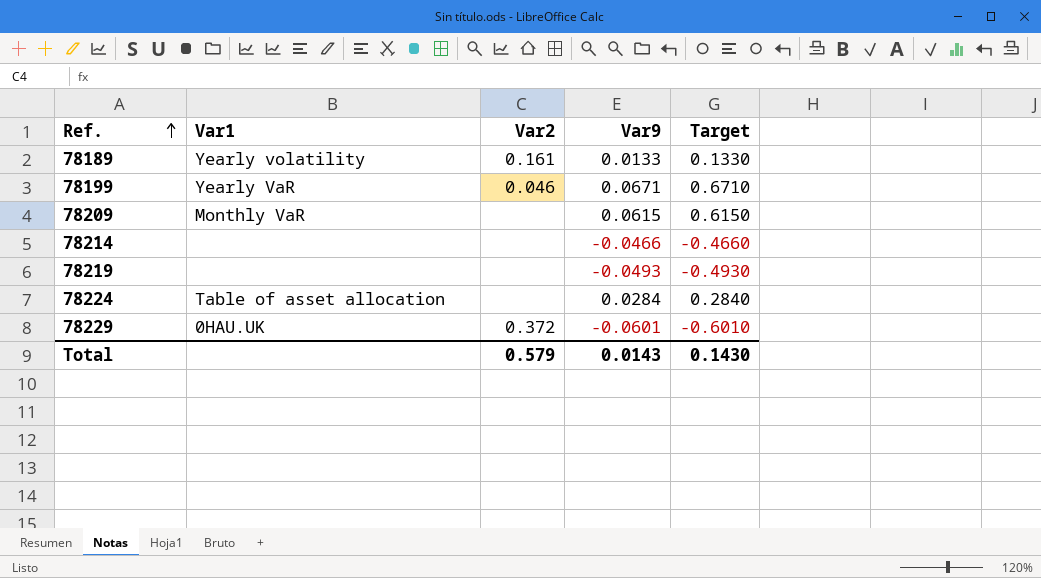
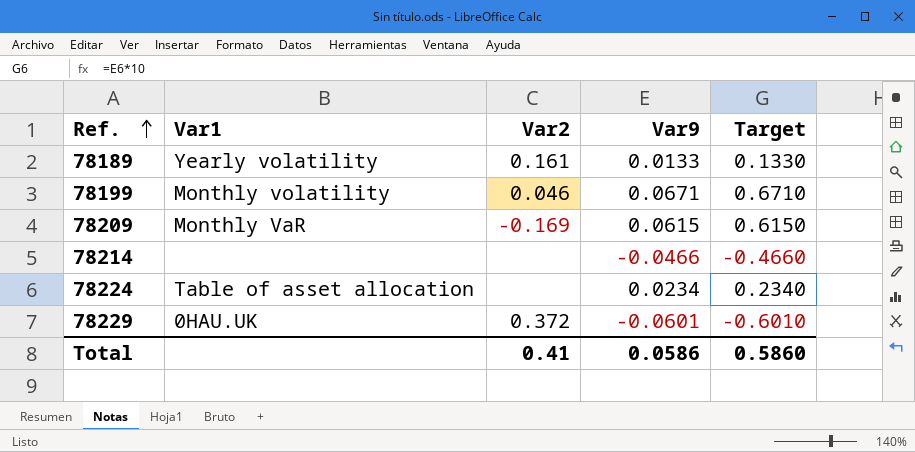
row 78219: none | none | -0.0493 | -0.4930 -> none
78199 | Var1: Yearly VaR -> Monthly volatility
78209 | Var2: none -> -0.169
78224 | Var9: 0.0284 -> 0.0234
78224 | Target: 0.2840 -> 0.2340
Total | Var2: 0.579 -> 0.41
Total | Var9: 0.0143 -> 0.0586
Total | Target: 0.1430 -> 0.5860

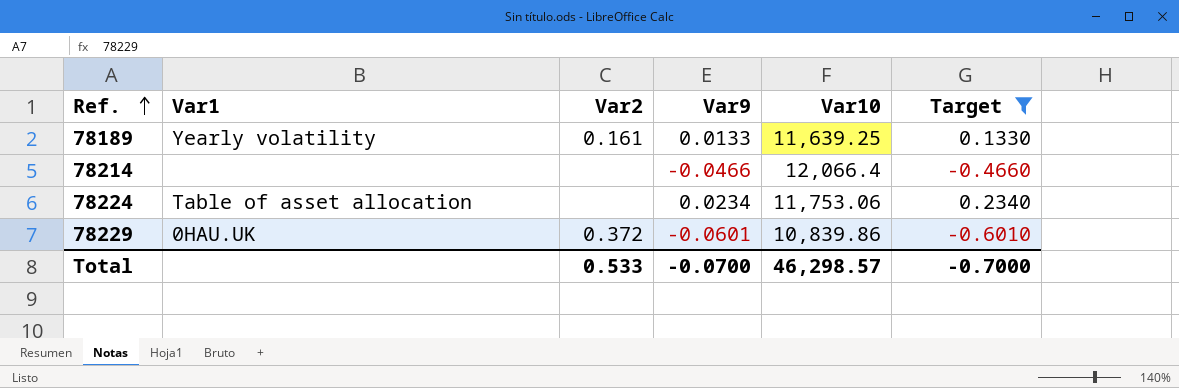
filter: none -> Target <= 0.2340
column Var10 | position: none -> 5
Total | Var2: 0.41 -> 0.533
Total | Var9: 0.0586 -> -0.0700
Total | Target: 0.5860 -> -0.7000

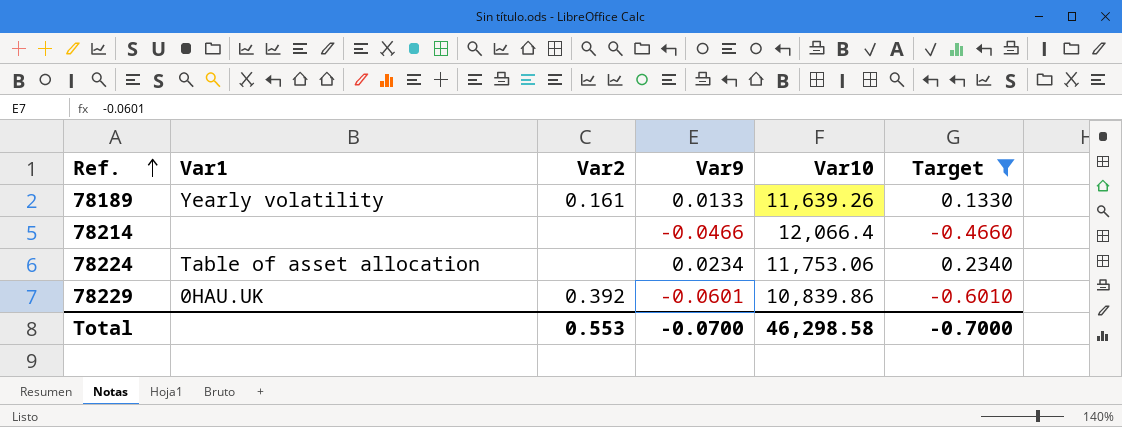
78189 | Var10: 11,639.25 -> 11,639.26
78229 | Var2: 0.372 -> 0.392
Total | Var2: 0.533 -> 0.553
Total | Var10: 46,298.57 -> 46,298.58

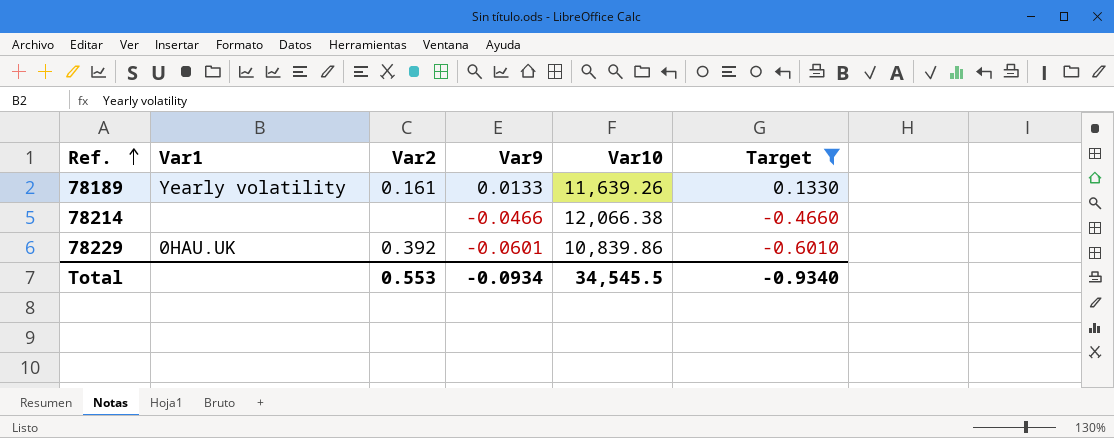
row 78224: Table of asset allocation | none | 0.0234 | 11,753.06 | 0.2340 -> none
78214 | Var10: 12,066.4 -> 12,066.38
Total | Var9: -0.0700 -> -0.0934
Total | Var10: 46,298.58 -> 34,545.5
Total | Target: -0.7000 -> -0.9340

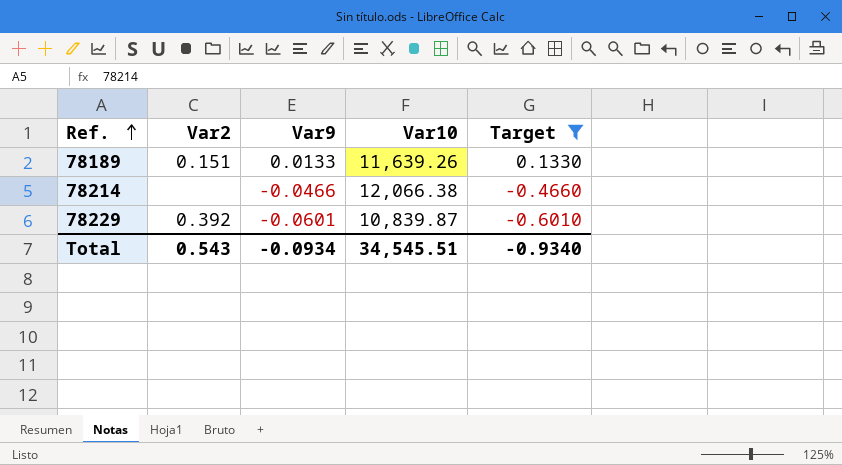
column Var1 | position: 2 -> none
78189 | Var2: 0.161 -> 0.151
78229 | Var10: 10,839.86 -> 10,839.87
Total | Var2: 0.553 -> 0.543
Total | Var10: 34,545.5 -> 34,545.51

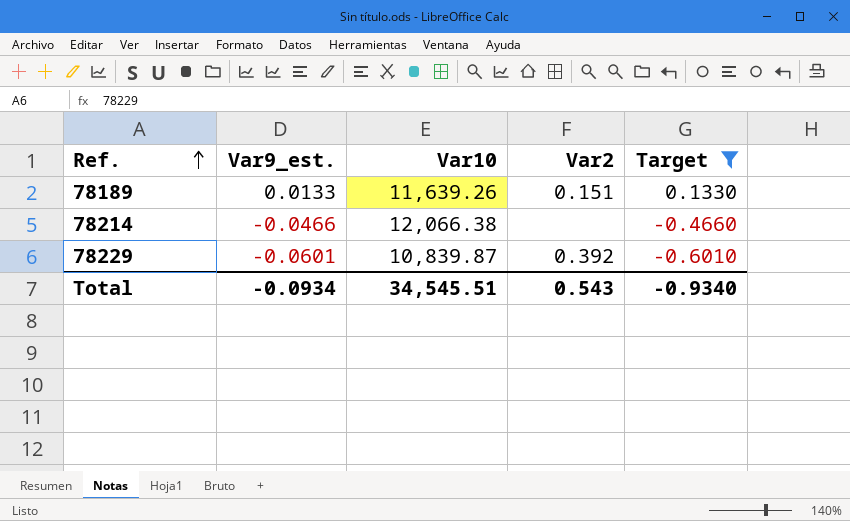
column name: Var9 -> Var9_est.
column Var2 | position: 2 -> 4

